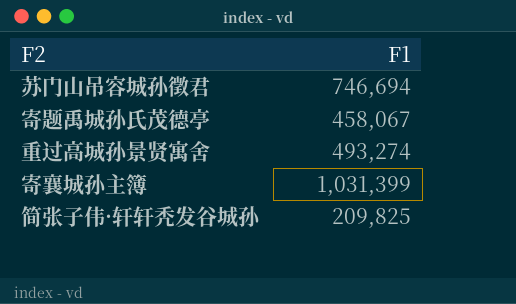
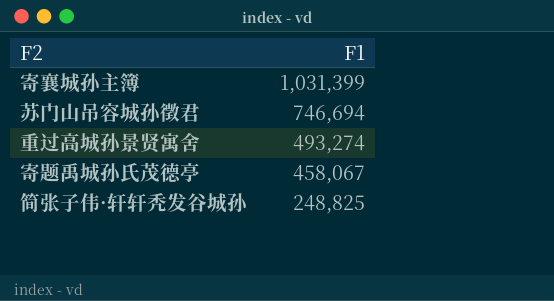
row order: none -> F1 descending
简张子伟·轩轩秃发谷城孙 | F1: 209,825 -> 248,825

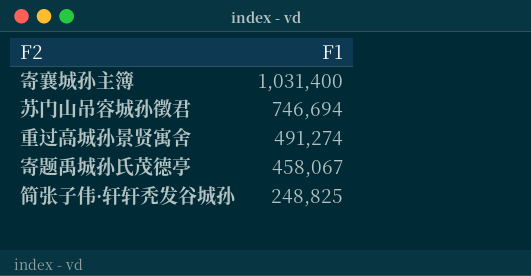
寄襄城孙主簿 | F1: 1,031,399 -> 1,031,400
重过高城孙景贤寓舍 | F1: 493,274 -> 491,274

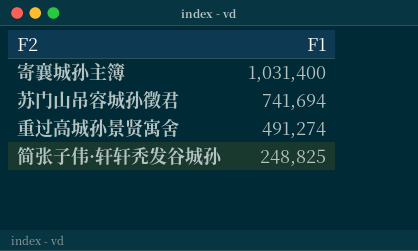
row 寄题禹城孙氏茂德亭: 458,067 -> none
苏门山吊容城孙徵君 | F1: 746,694 -> 741,694

